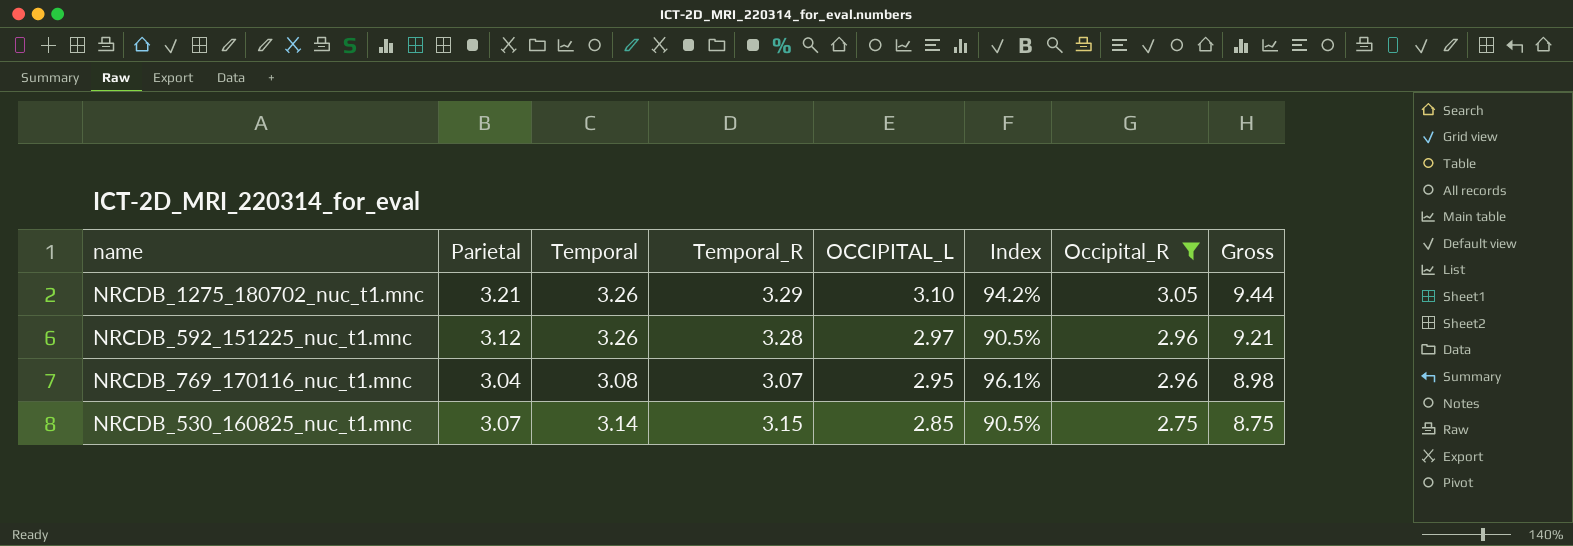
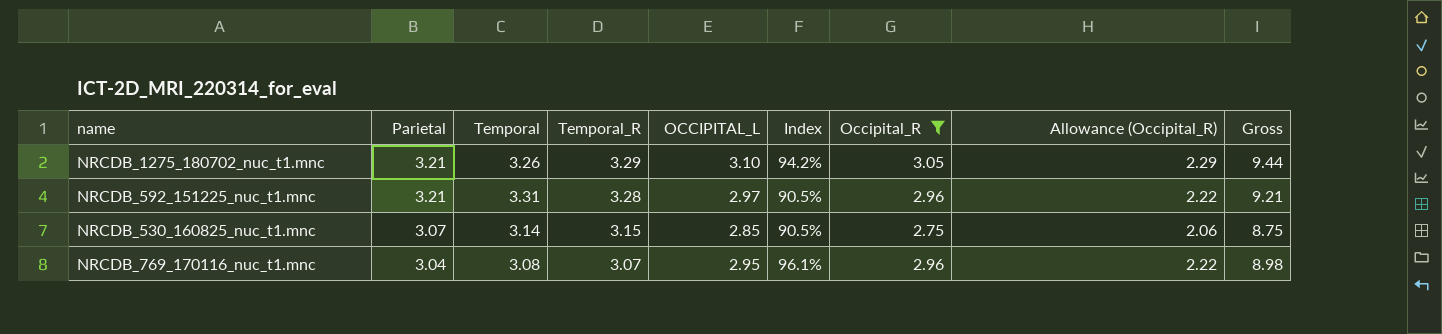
row order: OCCIPITAL_L descending -> Parietal descending
column Allowance (Occipital_R) | formula: none -> [Occipital_R] * 0.75
NRCDB_592_151225_nuc_t1.mnc | Parietal: 3.12 -> 3.21
NRCDB_592_151225_nuc_t1.mnc | Temporal: 3.26 -> 3.31

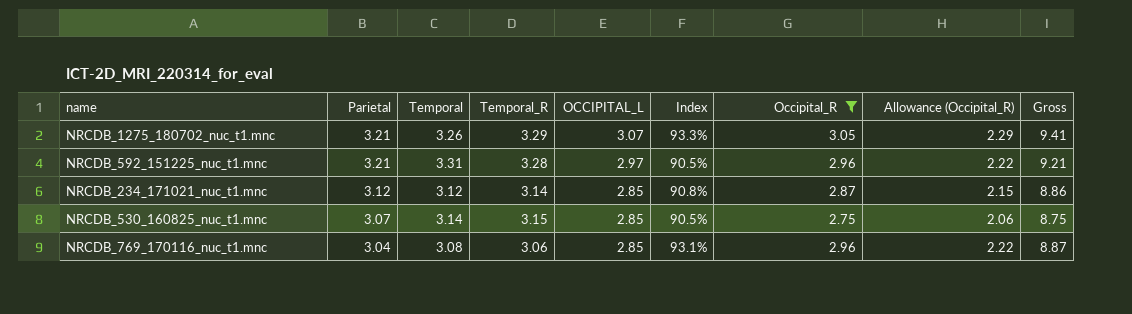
NRCDB_1275_180702_nuc_t1.mnc | OCCIPITAL_L: 3.10 -> 3.07
NRCDB_1275_180702_nuc_t1.mnc | Index: 94.2% -> 93.3%
NRCDB_1275_180702_nuc_t1.mnc | Gross: 9.44 -> 9.41
row NRCDB_234_171021_nuc_t1.mnc: none -> 3.12 | 3.12 | 3.14 | 2.85 | 90.8% | 2.87 | 2.15 | 8.86
NRCDB_769_170116_nuc_t1.mnc | Temporal_R: 3.07 -> 3.06
NRCDB_769_170116_nuc_t1.mnc | OCCIPITAL_L: 2.95 -> 2.85
NRCDB_769_170116_nuc_t1.mnc | Index: 96.1% -> 93.1%
NRCDB_769_170116_nuc_t1.mnc | Gross: 8.98 -> 8.87

